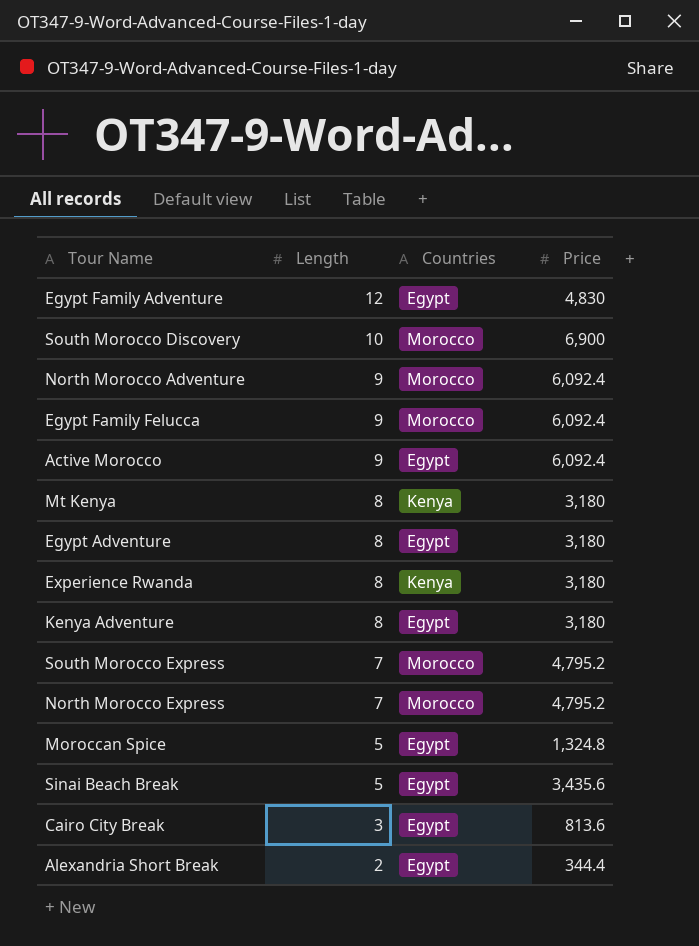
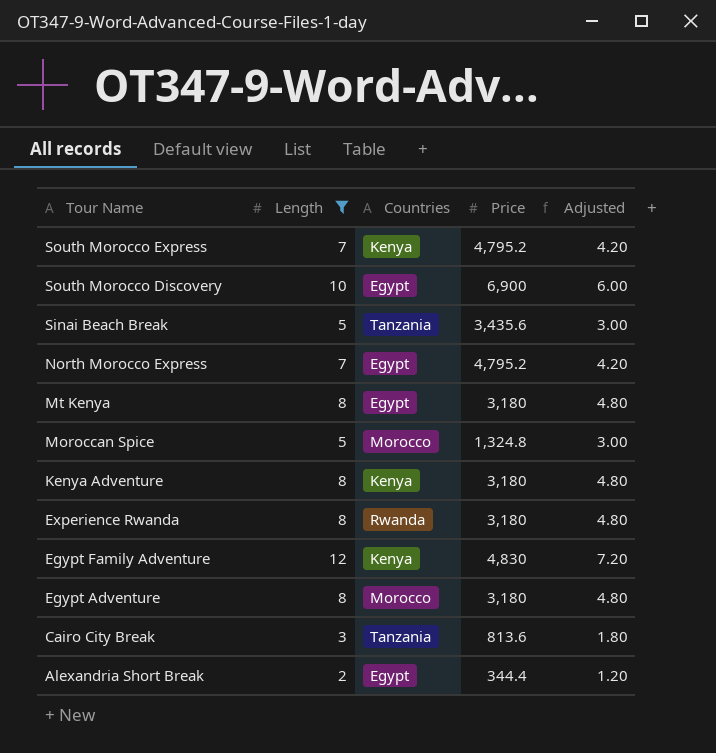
filter: none -> Length != 9
row order: Length descending -> Tour Name descending
column Adjusted | formula: none -> [Length] * 0.6
South Morocco Express | Countries: Morocco -> Kenya
South Morocco Discovery | Countries: Morocco -> Egypt
Sinai Beach Break | Countries: Egypt -> Tanzania
North Morocco Express | Countries: Morocco -> Egypt
Mt Kenya | Countries: Kenya -> Egypt
Moroccan Spice | Countries: Egypt -> Morocco
Kenya Adventure | Countries: Egypt -> Kenya
Experience Rwanda | Countries: Kenya -> Rwanda
Egypt Family Adventure | Countries: Egypt -> Kenya
Egypt Adventure | Countries: Egypt -> Morocco
Cairo City Break | Countries: Egypt -> Tanzania

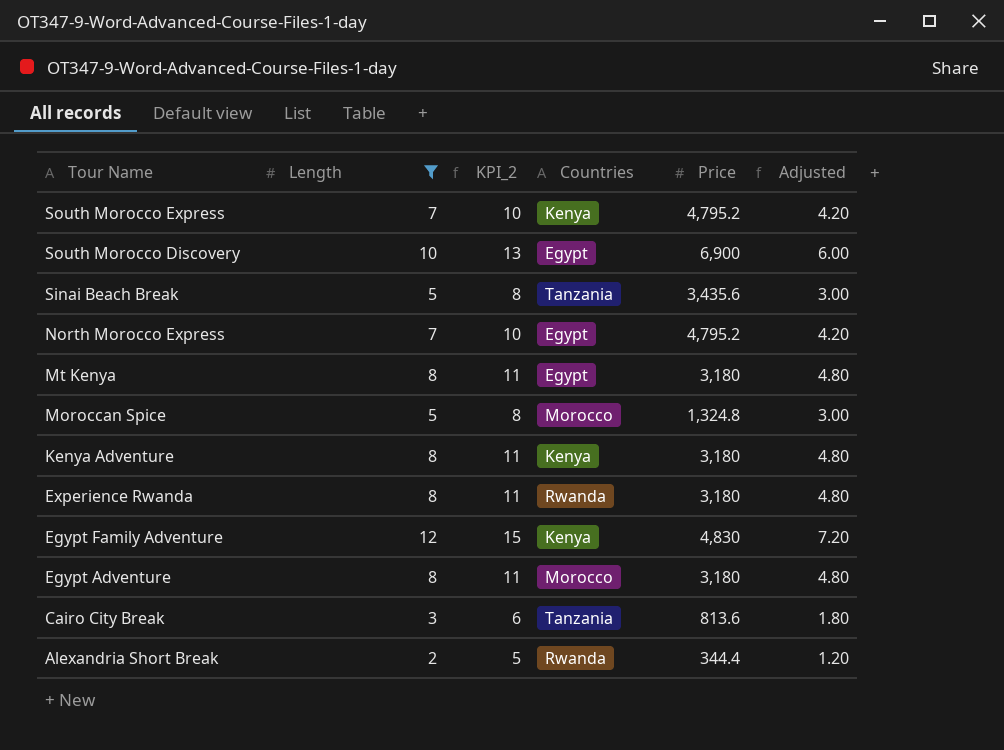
column KPI_2 | formula: none -> [Length] + 3
Alexandria Short Break | Countries: Egypt -> Rwanda

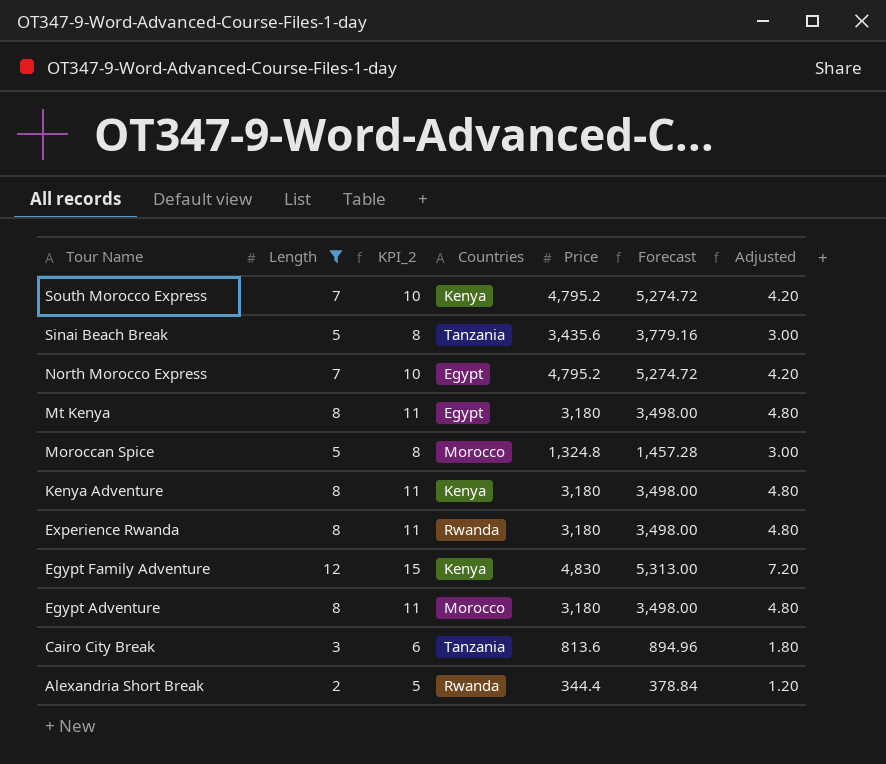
column Forecast | formula: none -> [Price] * 1.1
row South Morocco Discovery: 10 | 13 | Egypt | 6,900 | 6.00 -> none

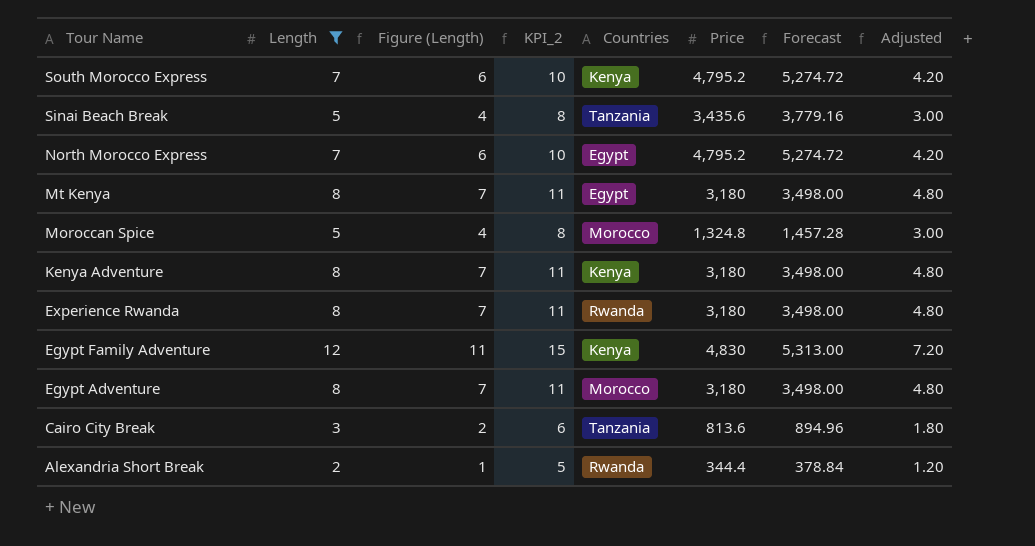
column Figure (Length) | formula: none -> [Length] - 1

